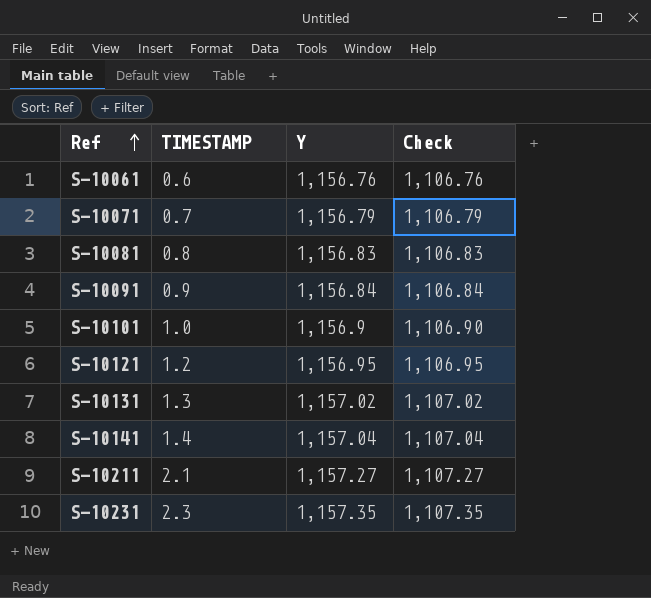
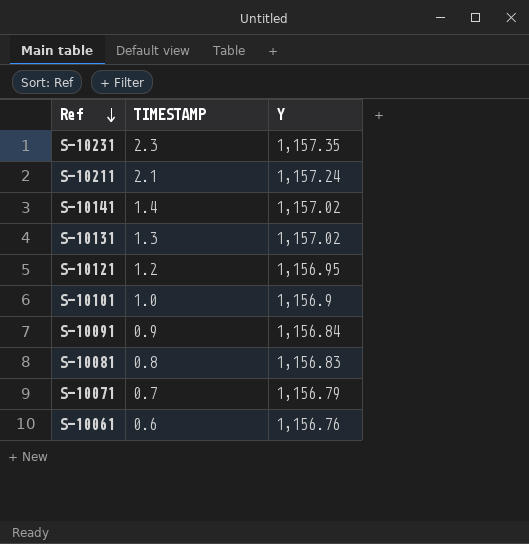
row order: Ref ascending -> Ref descending
column Check | formula: [Y] - 50 -> none
S-10211 | Y: 1,157.27 -> 1,157.24
S-10141 | Y: 1,157.04 -> 1,157.02

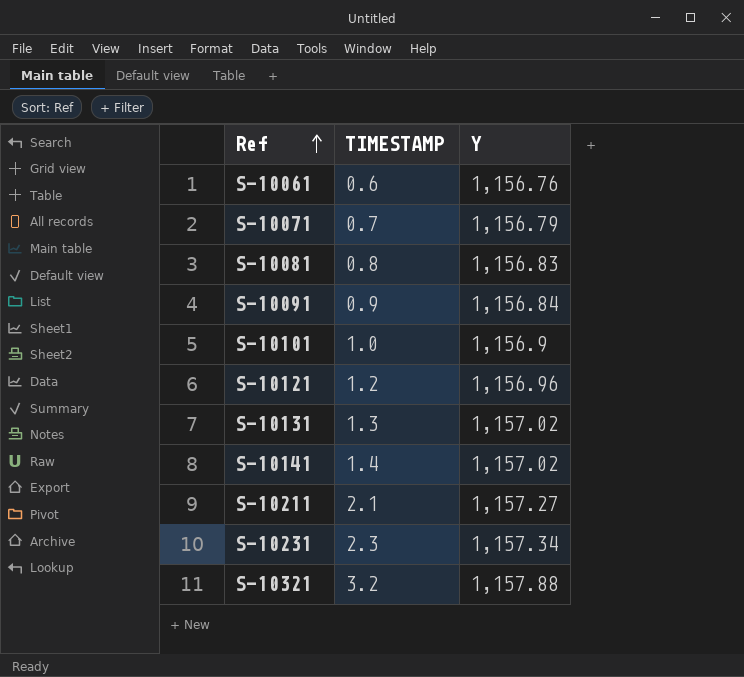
row order: Ref descending -> Ref ascending
S-10121 | Y: 1,156.95 -> 1,156.96
S-10211 | Y: 1,157.24 -> 1,157.27
S-10231 | Y: 1,157.35 -> 1,157.34
row S-10321: none -> 3.2 | 1,157.88

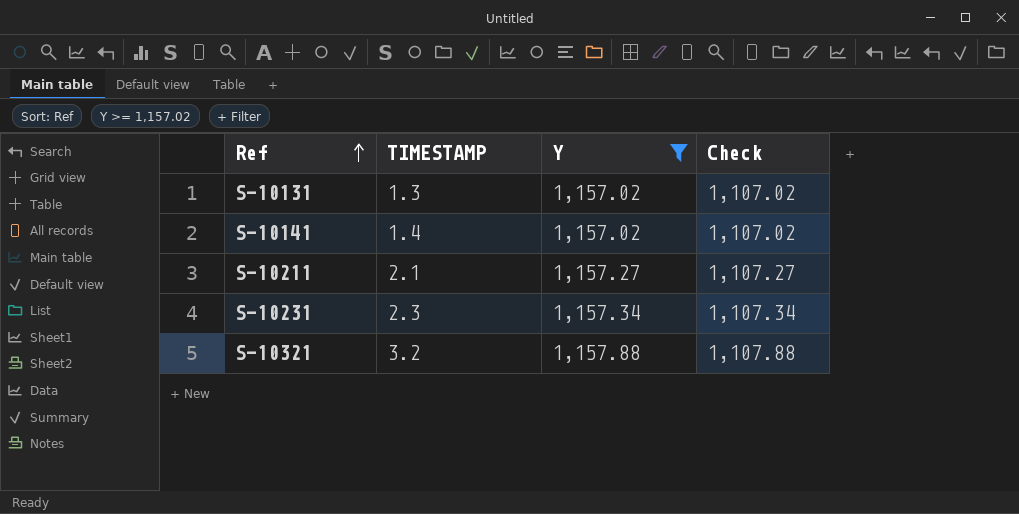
filter: none -> Y >= 1,157.02
column Check | formula: none -> [Y] - 50

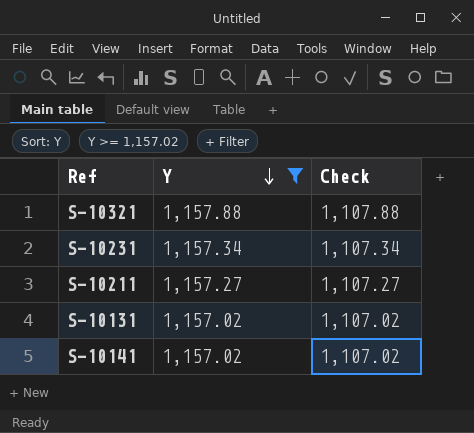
row order: Ref ascending -> Y descending
column TIMESTAMP | position: 2 -> none

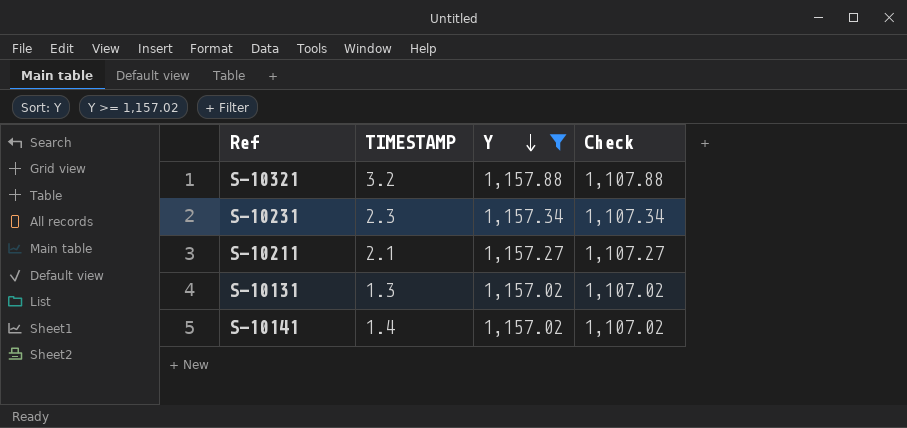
column TIMESTAMP | position: none -> 2

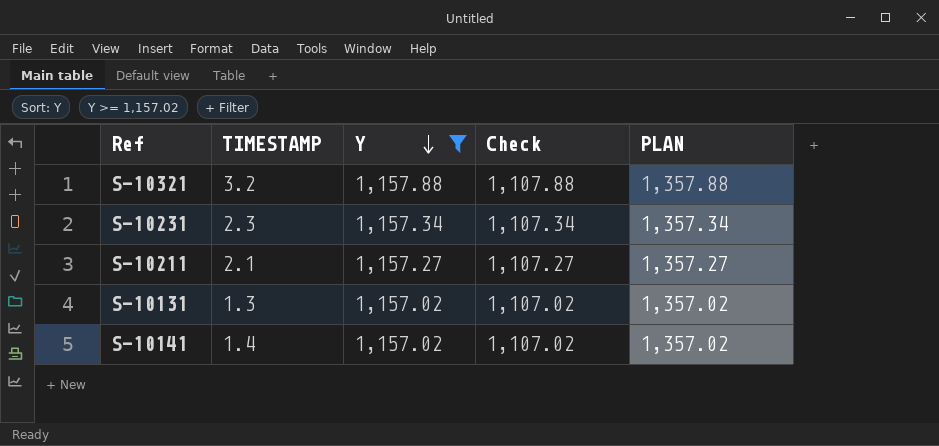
column PLAN | formula: none -> [Y] + 200

